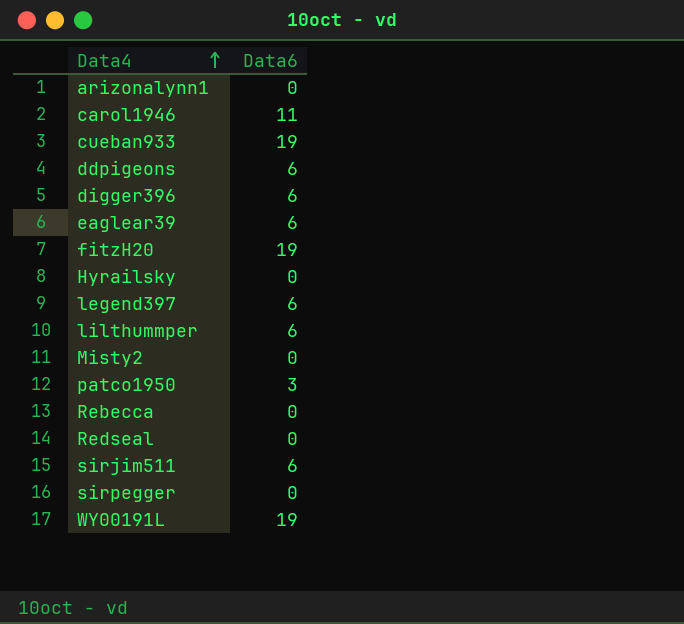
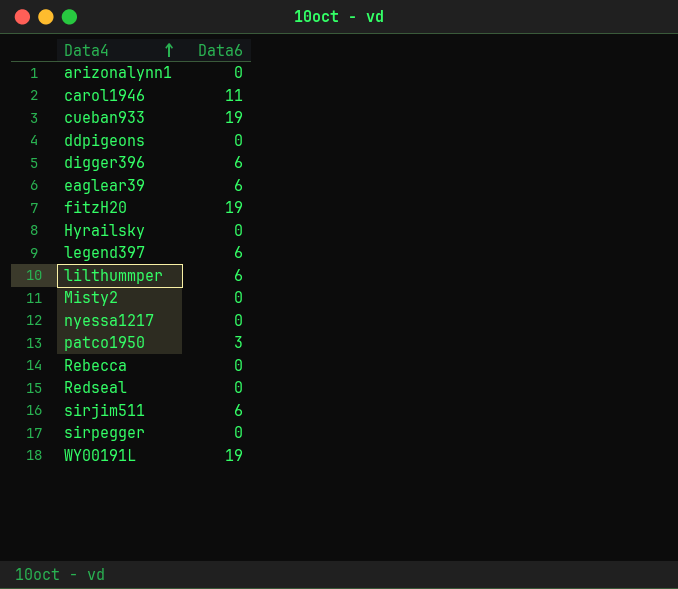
ddpigeons | Data6: 6 -> 0
row nyessa1217: none -> 0

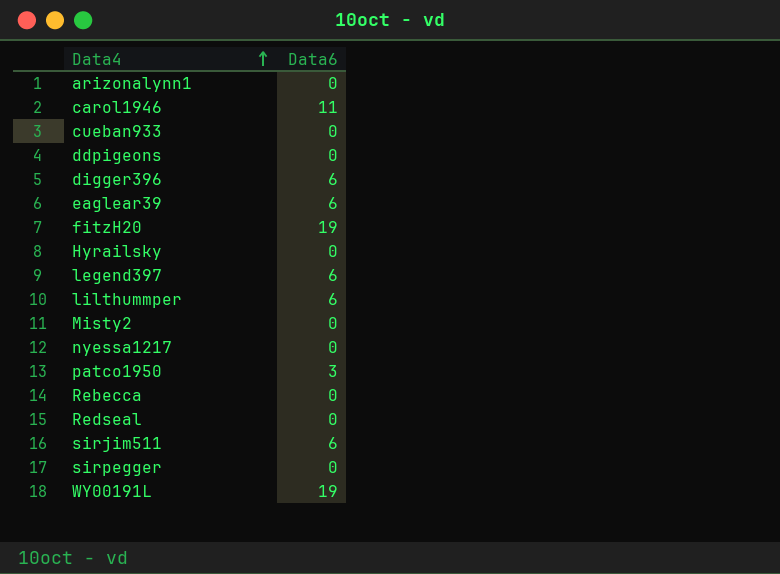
cueban933 | Data6: 19 -> 0

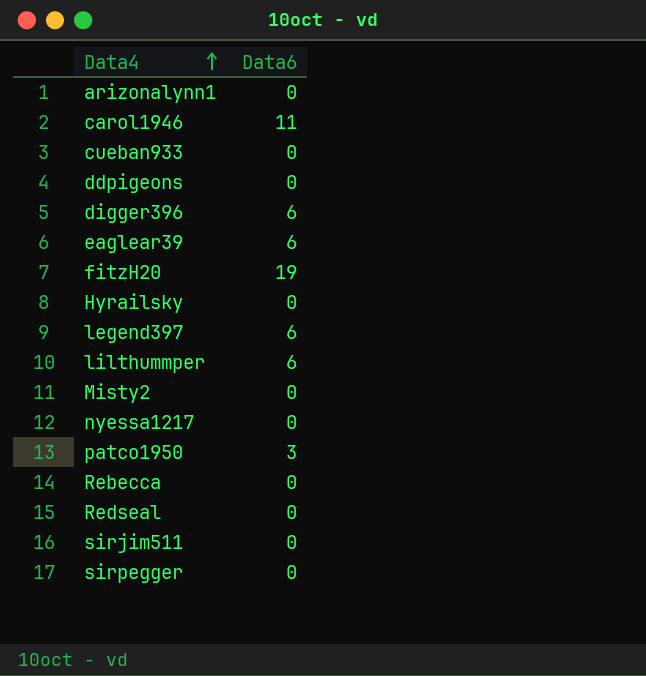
row WY00191L: 19 -> none
sirjim511 | Data6: 6 -> 0

